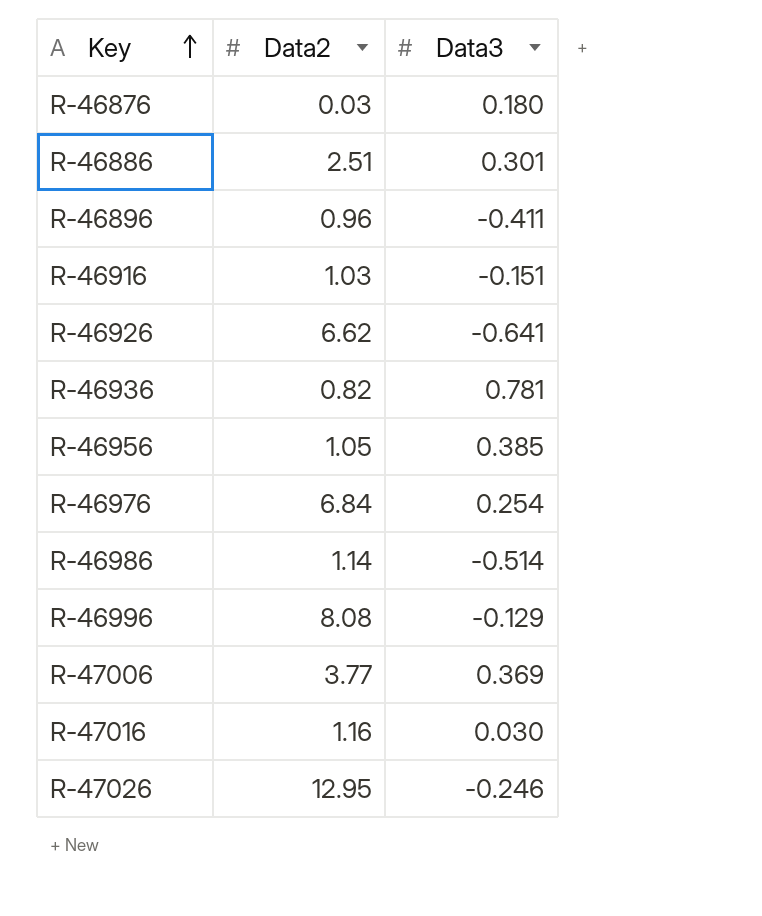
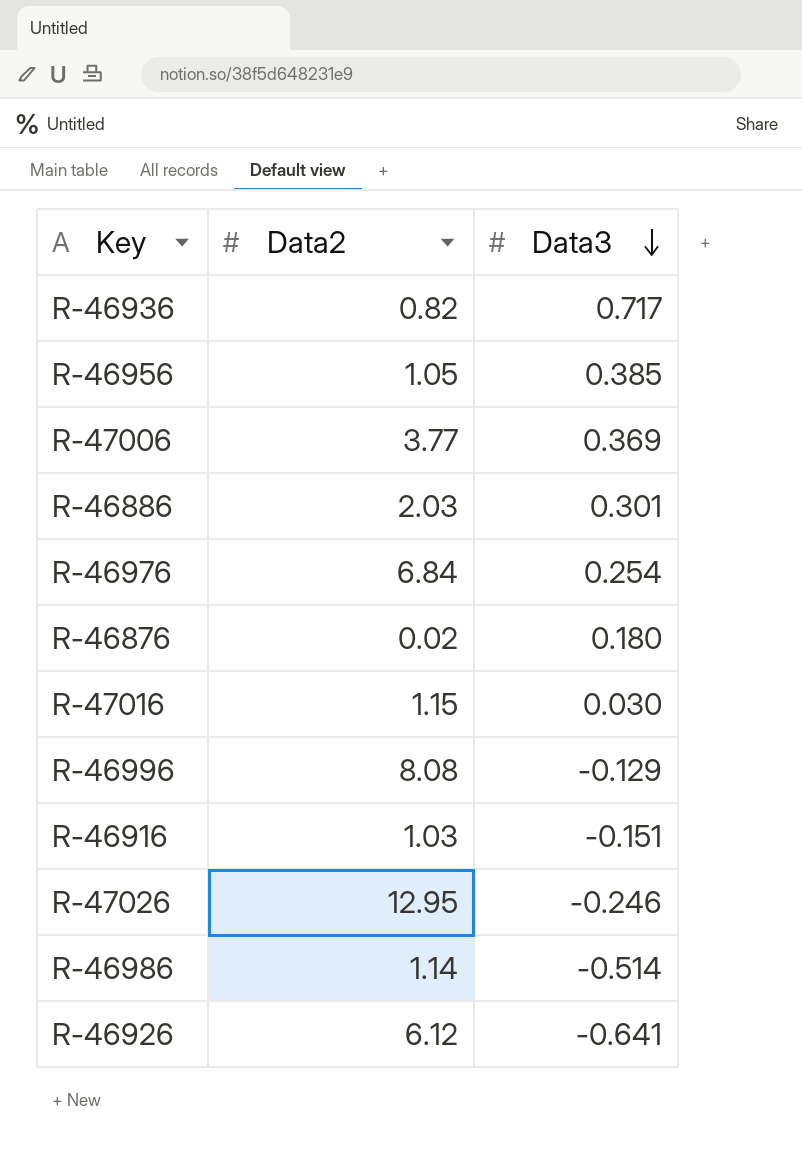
row order: Key ascending -> Data3 descending
row R-46896: 0.96 | -0.411 -> none
R-46936 | Data3: 0.781 -> 0.717
R-46886 | Data2: 2.51 -> 2.03
R-46876 | Data2: 0.03 -> 0.02
R-47016 | Data2: 1.16 -> 1.15
R-46926 | Data2: 6.62 -> 6.12

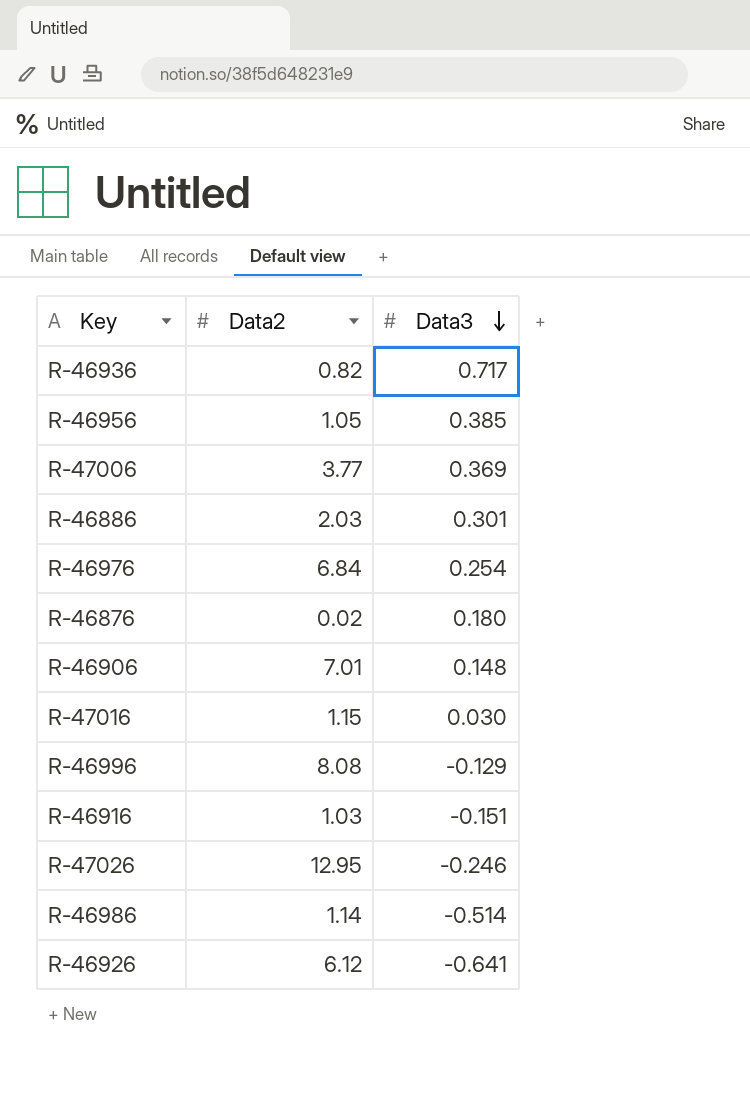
row R-46906: none -> 7.01 | 0.148

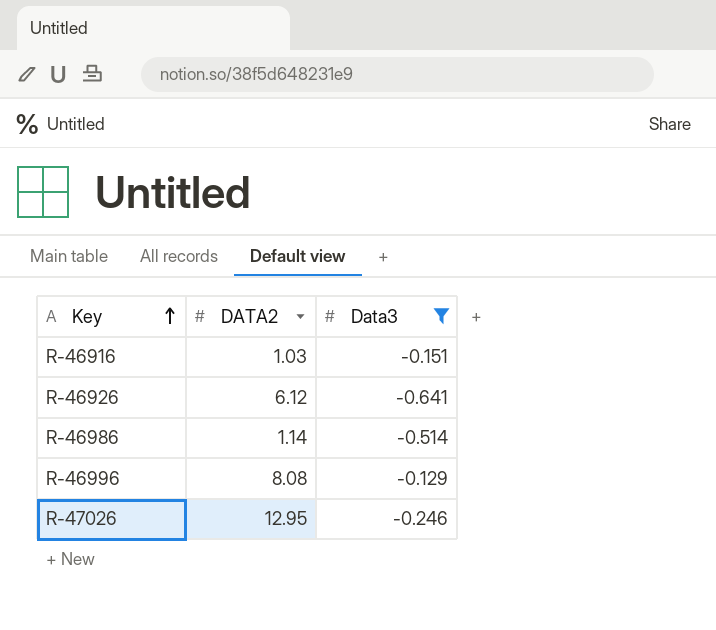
filter: none -> Data3 <= -0.129
row order: Data3 descending -> Key ascending
column name: Data2 -> DATA2

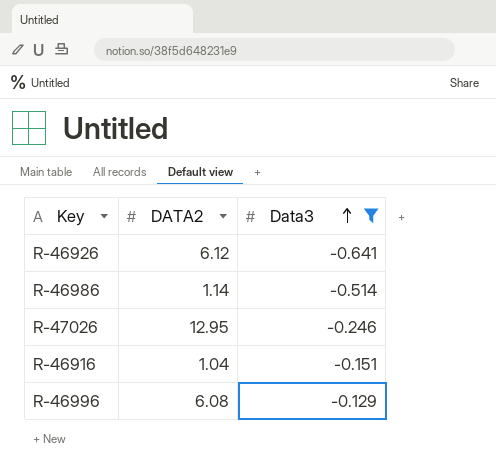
row order: Key ascending -> Data3 ascending
R-46916 | DATA2: 1.03 -> 1.04
R-46996 | DATA2: 8.08 -> 6.08

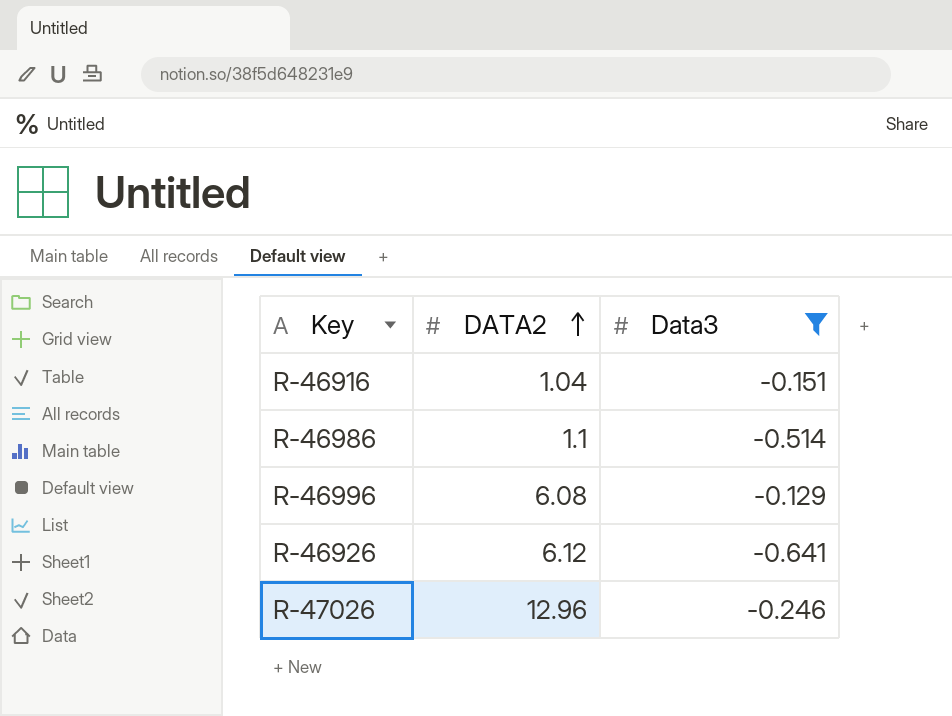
row order: Data3 ascending -> DATA2 ascending
R-46986 | DATA2: 1.14 -> 1.1
R-47026 | DATA2: 12.95 -> 12.96

